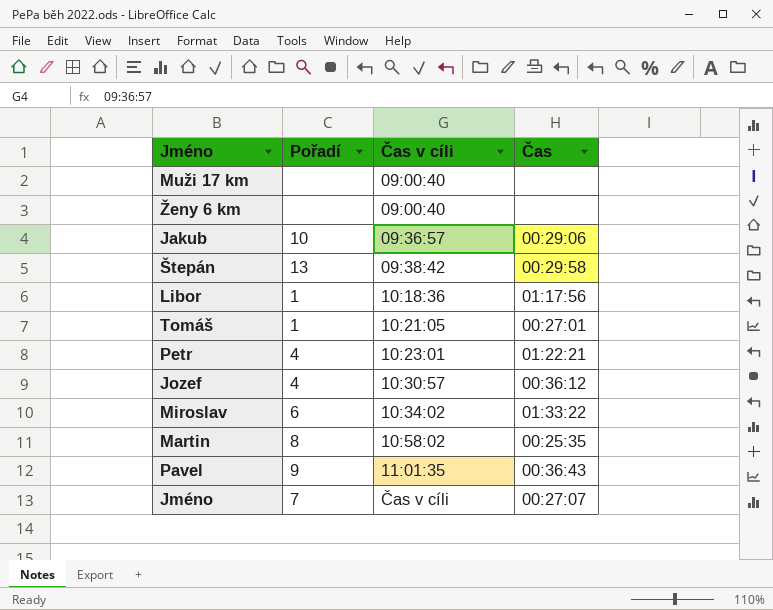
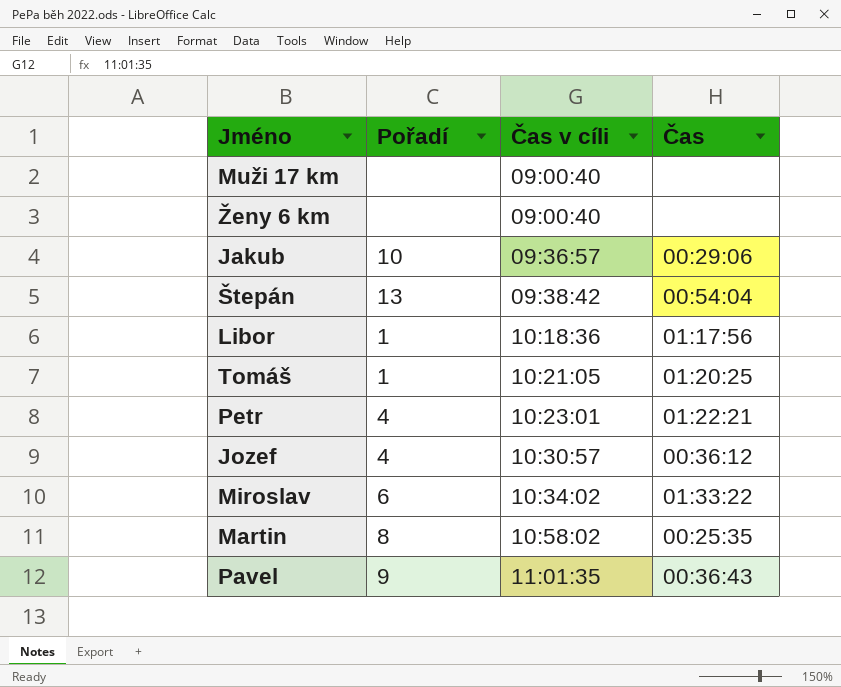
row Jméno: 7 | Čas v cíli | 00:27:07 -> none
Štepán | Čas: 00:29:58 -> 00:54:04
Tomáš | Čas: 00:27:01 -> 01:20:25

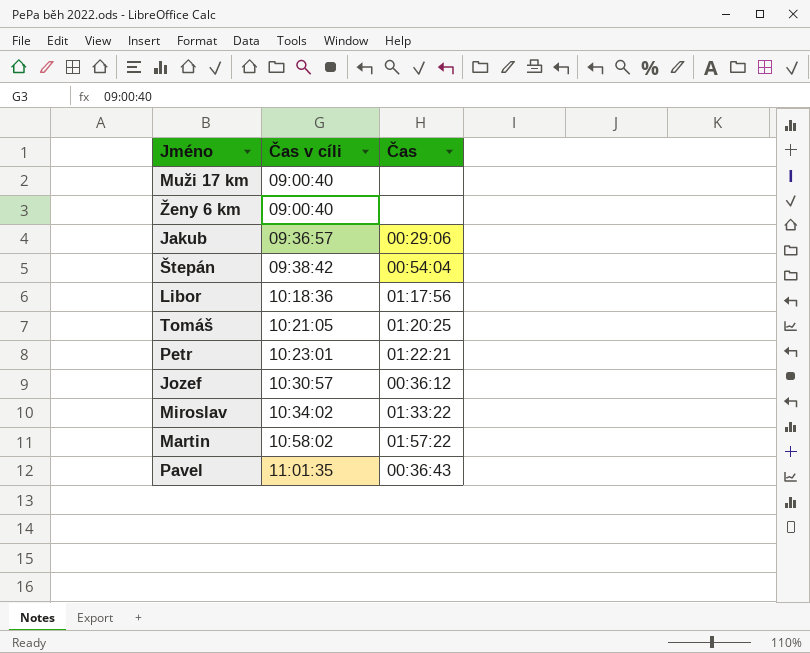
column Pořadí | position: 2 -> none
Martin | Čas: 00:25:35 -> 01:57:22

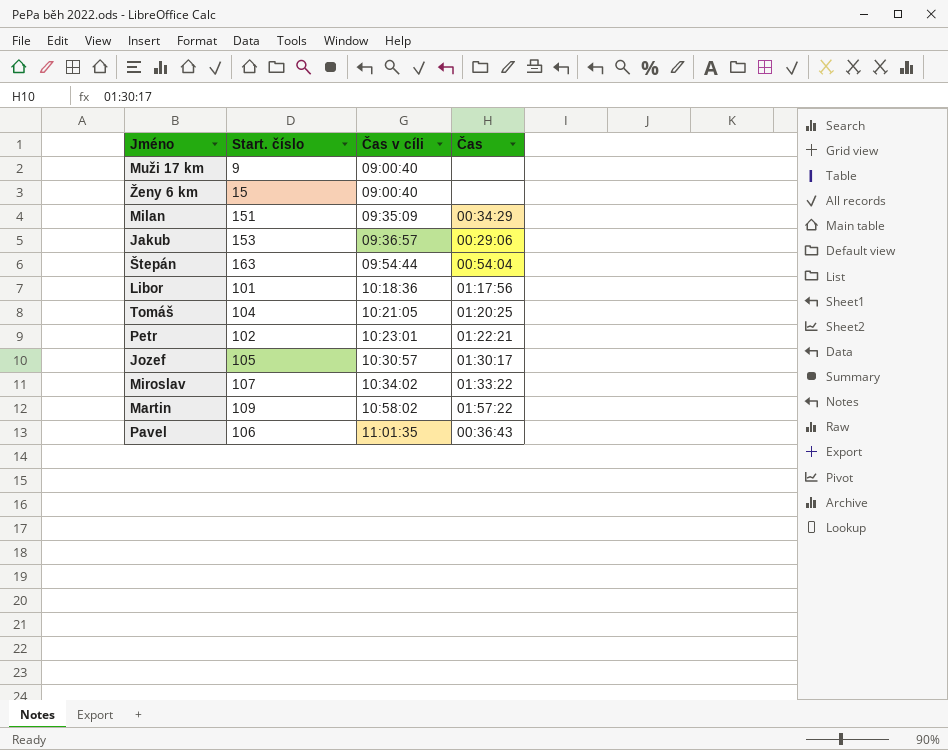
column Start. číslo | position: none -> 2
row Milan: none -> 151 | 09:35:09 | 00:34:29
Štepán | Čas v cíli: 09:38:42 -> 09:54:44
Jozef | Čas: 00:36:12 -> 01:30:17

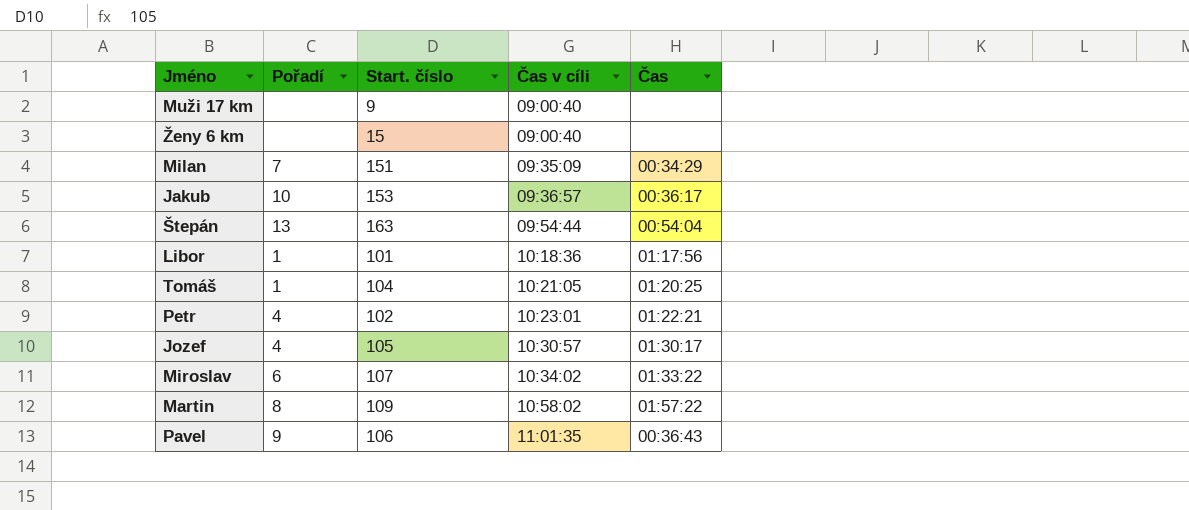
column Pořadí | position: none -> 2
Jakub | Čas: 00:29:06 -> 00:36:17

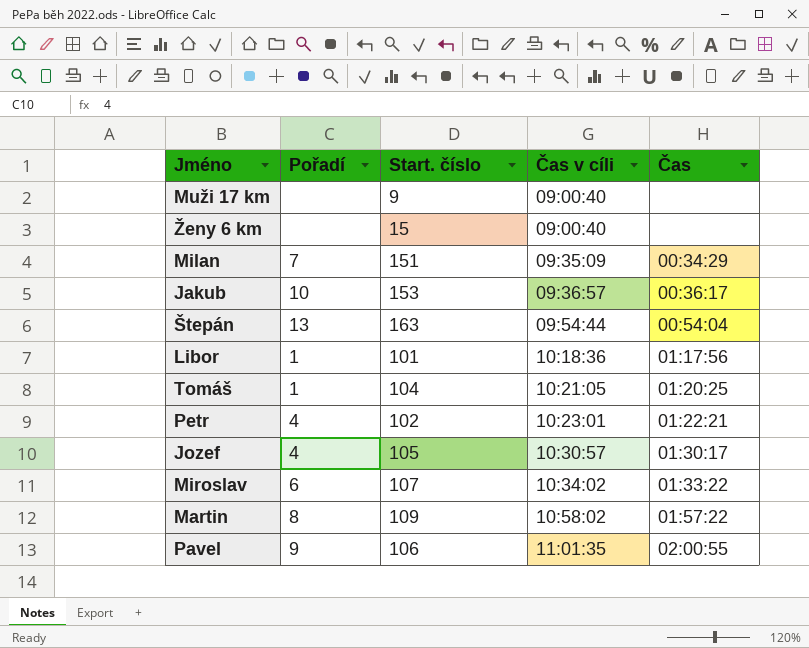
Pavel | Čas: 00:36:43 -> 02:00:55

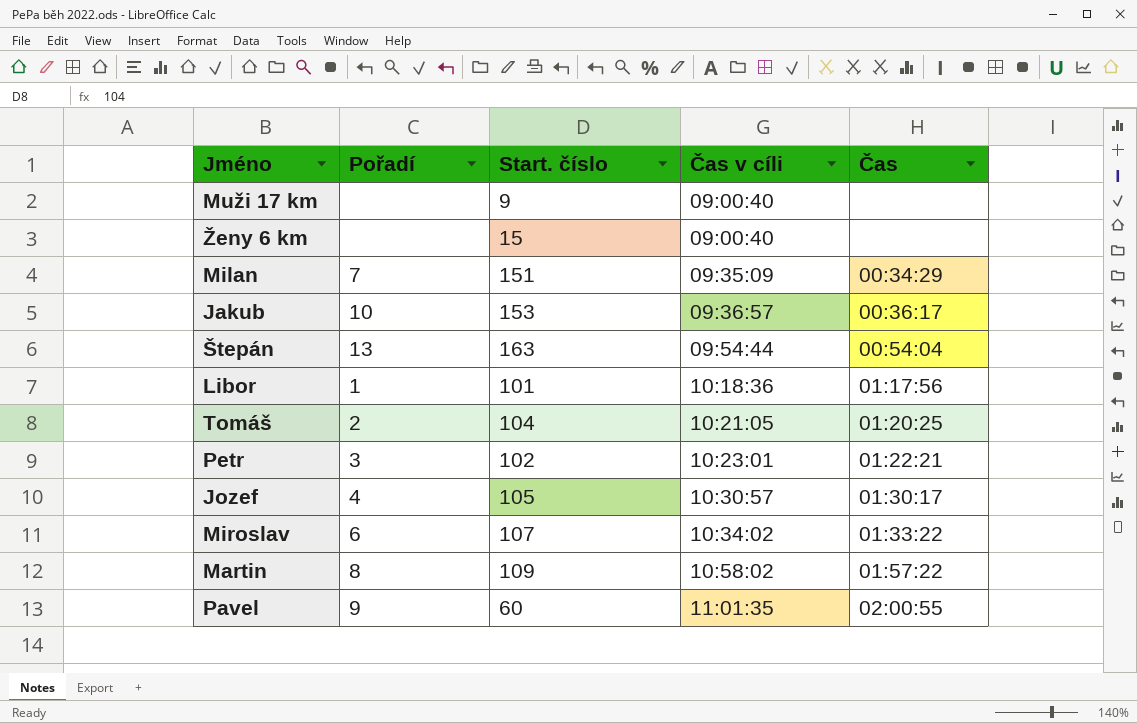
Tomáš | Pořadí: 1 -> 2
Petr | Pořadí: 4 -> 3
Pavel | Start. číslo: 106 -> 60

